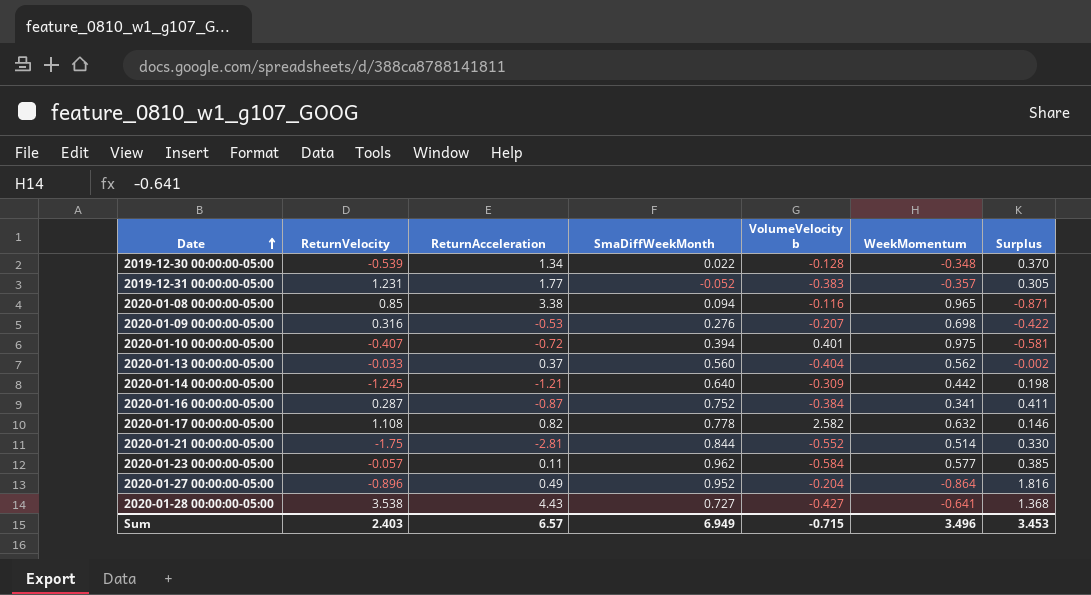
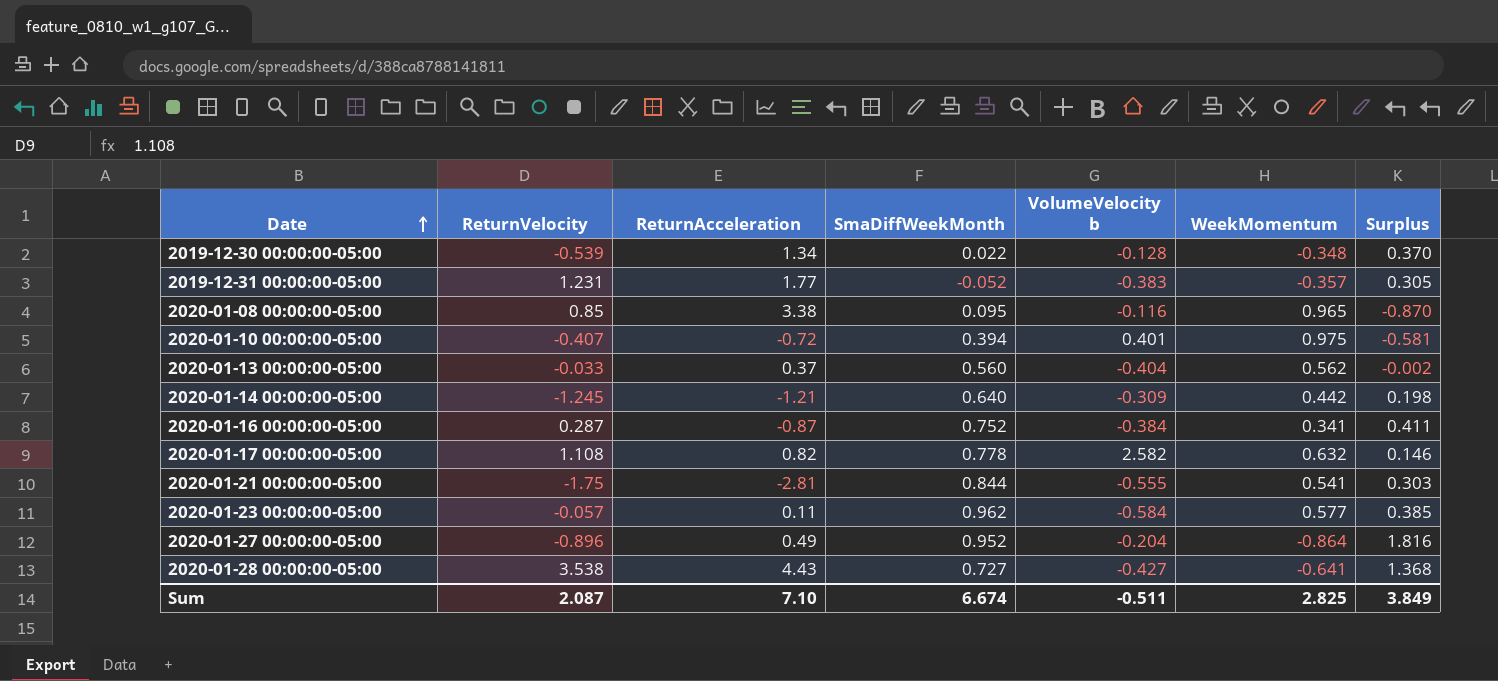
row 2020-01-09 00:00:00-05:00: 0.316 | -0.53 | 0.276 | -0.207 | 0.698 | -0.422 -> none
2020-01-08 00:00:00-05:00 | SmaDiffWeekMonth: 0.094 -> 0.095
2020-01-08 00:00:00-05:00 | Surplus: -0.871 -> -0.870
2020-01-21 00:00:00-05:00 | VolumeVelocity b: -0.552 -> -0.555
2020-01-21 00:00:00-05:00 | WeekMomentum: 0.514 -> 0.541
2020-01-21 00:00:00-05:00 | Surplus: 0.330 -> 0.303
Sum | ReturnVelocity: 2.403 -> 2.087
Sum | ReturnAcceleration: 6.57 -> 7.10
Sum | SmaDiffWeekMonth: 6.949 -> 6.674
Sum | VolumeVelocity b: -0.715 -> -0.511
Sum | WeekMomentum: 3.496 -> 2.825
Sum | Surplus: 3.453 -> 3.849

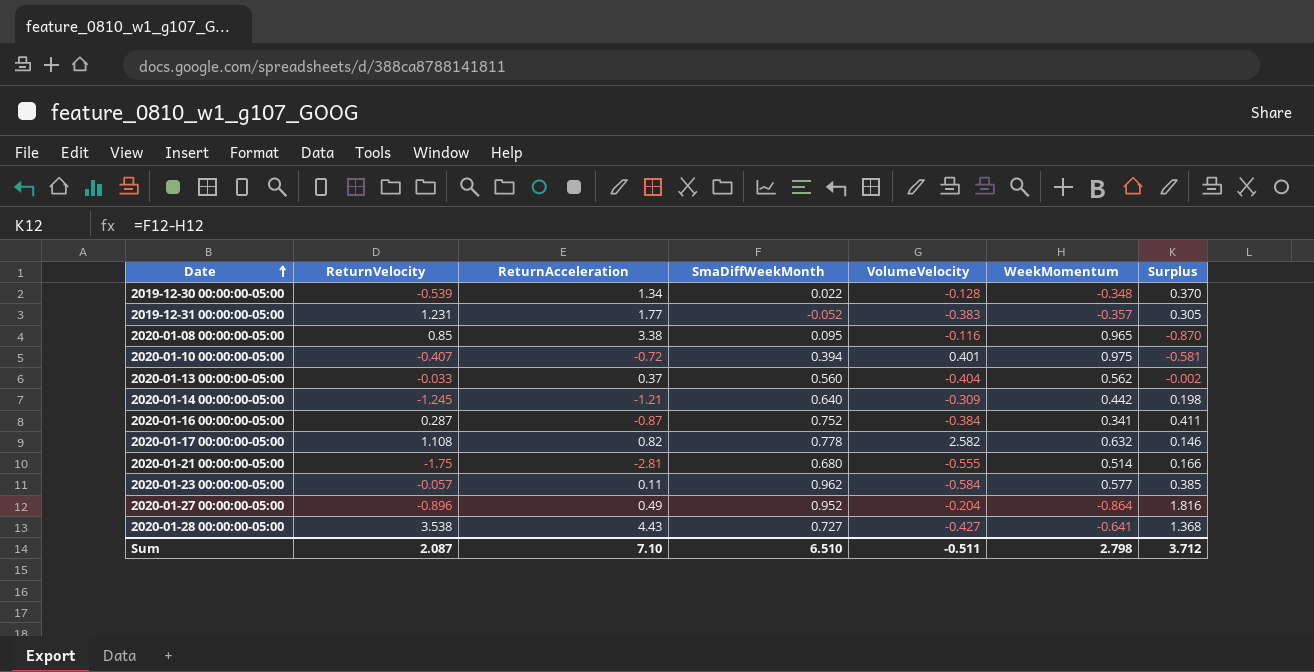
column name: VolumeVelocity b -> VolumeVelocity
2020-01-21 00:00:00-05:00 | SmaDiffWeekMonth: 0.844 -> 0.680
2020-01-21 00:00:00-05:00 | WeekMomentum: 0.541 -> 0.514
2020-01-21 00:00:00-05:00 | Surplus: 0.303 -> 0.166
Sum | SmaDiffWeekMonth: 6.674 -> 6.510
Sum | WeekMomentum: 2.825 -> 2.798
Sum | Surplus: 3.849 -> 3.712

